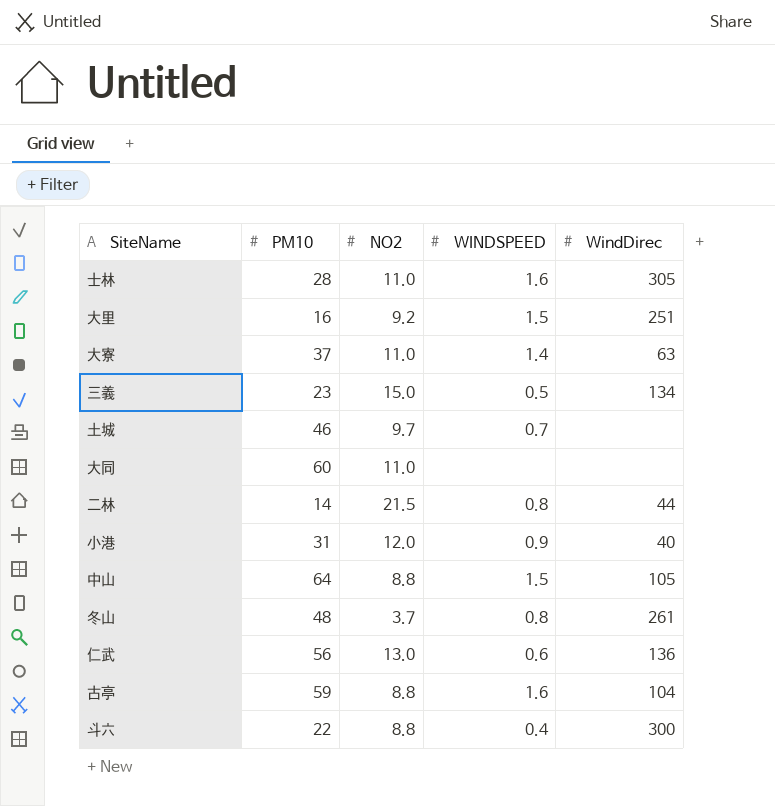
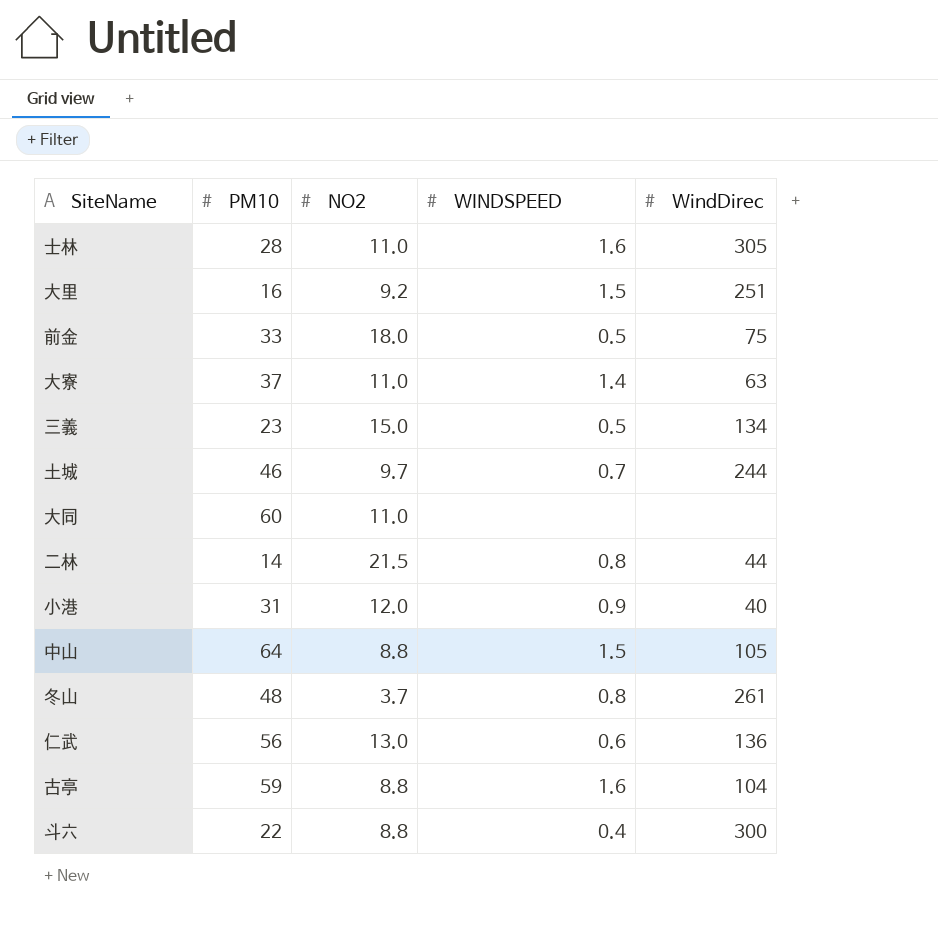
row 前金: none -> 33 | 18.0 | 0.5 | 75
土城 | WindDirec: none -> 244

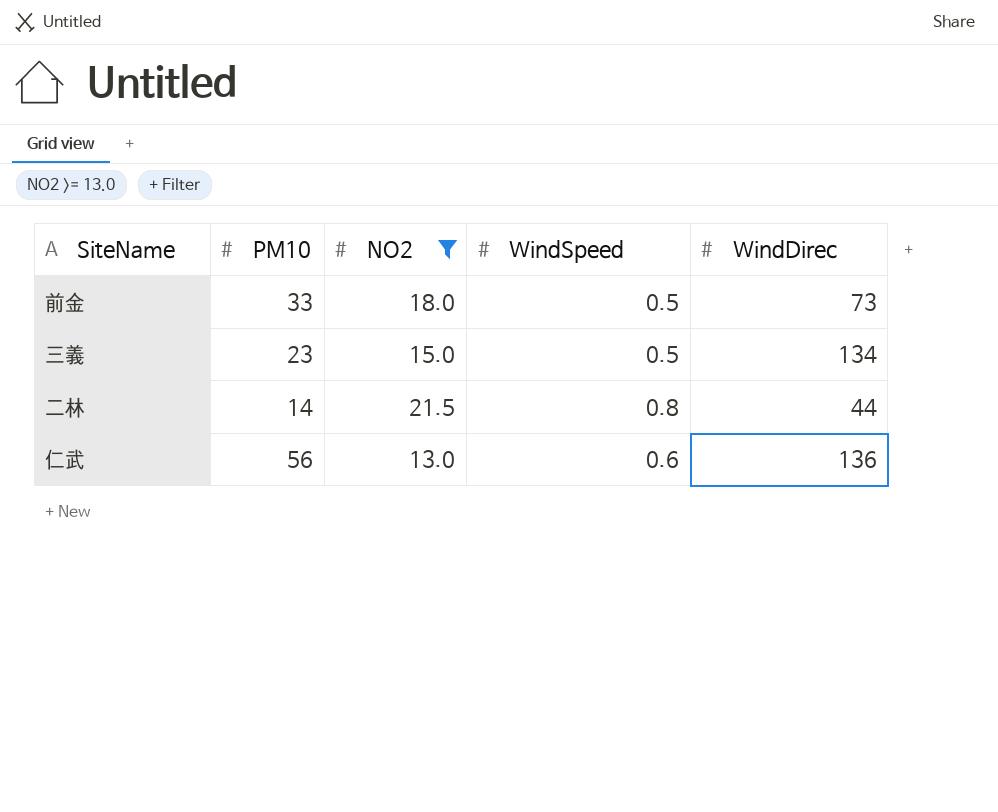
filter: none -> NO2 >= 13.0
column name: WINDSPEED -> WindSpeed
前金 | WindDirec: 75 -> 73

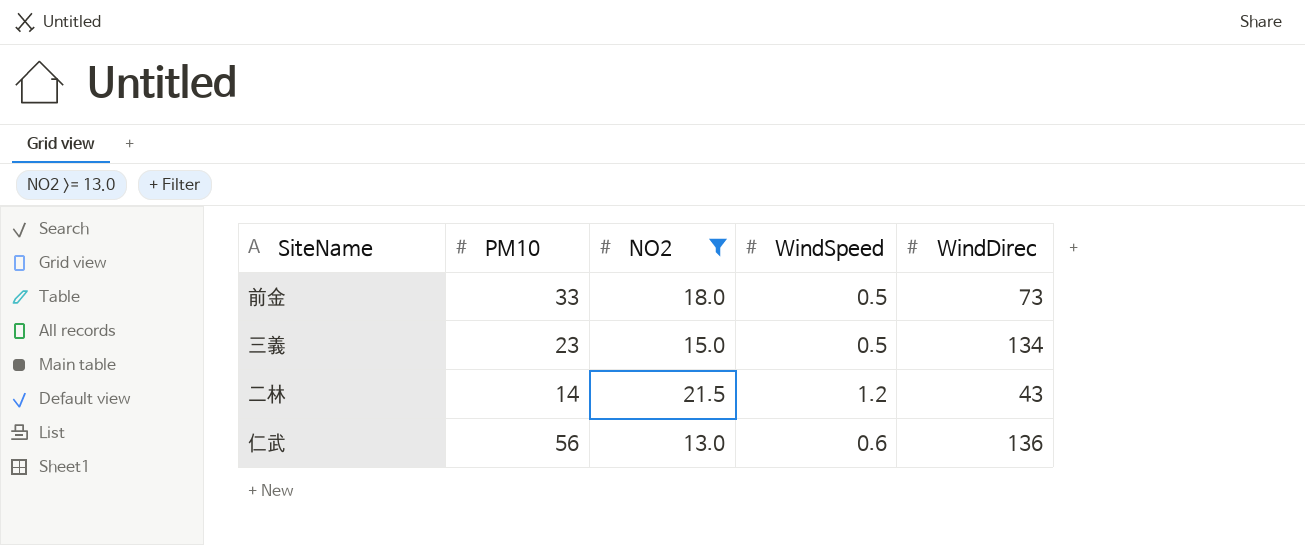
二林 | WindSpeed: 0.8 -> 1.2
二林 | WindDirec: 44 -> 43

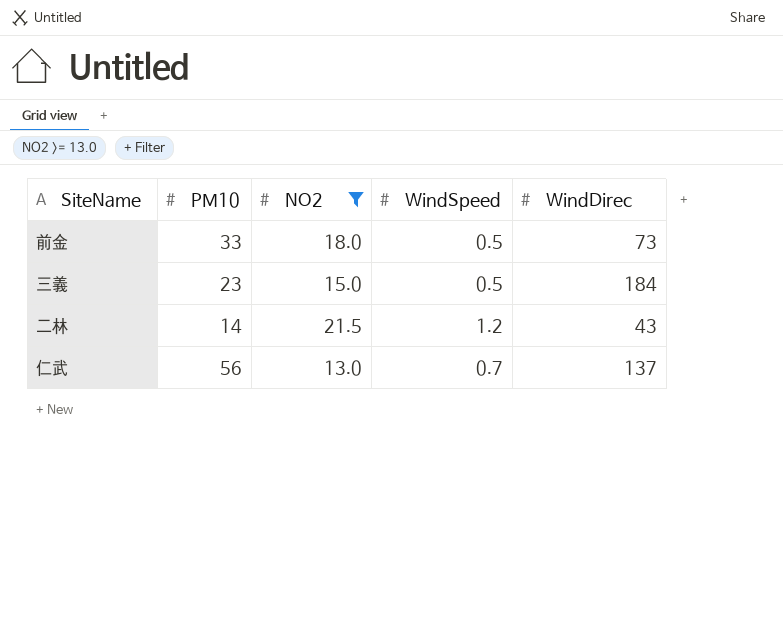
三義 | WindDirec: 134 -> 184
仁武 | WindSpeed: 0.6 -> 0.7
仁武 | WindDirec: 136 -> 137

